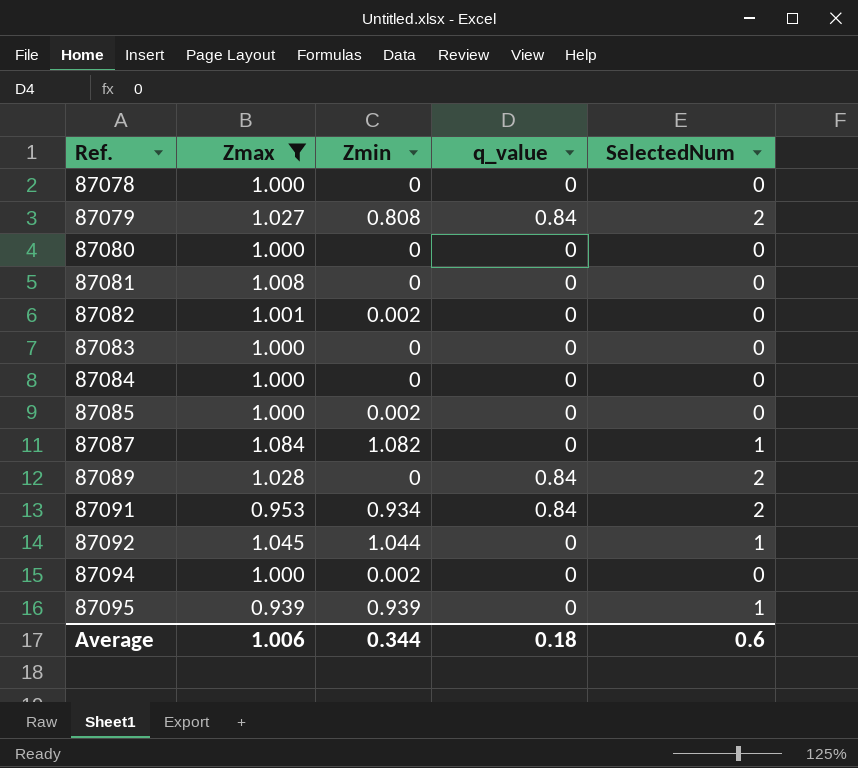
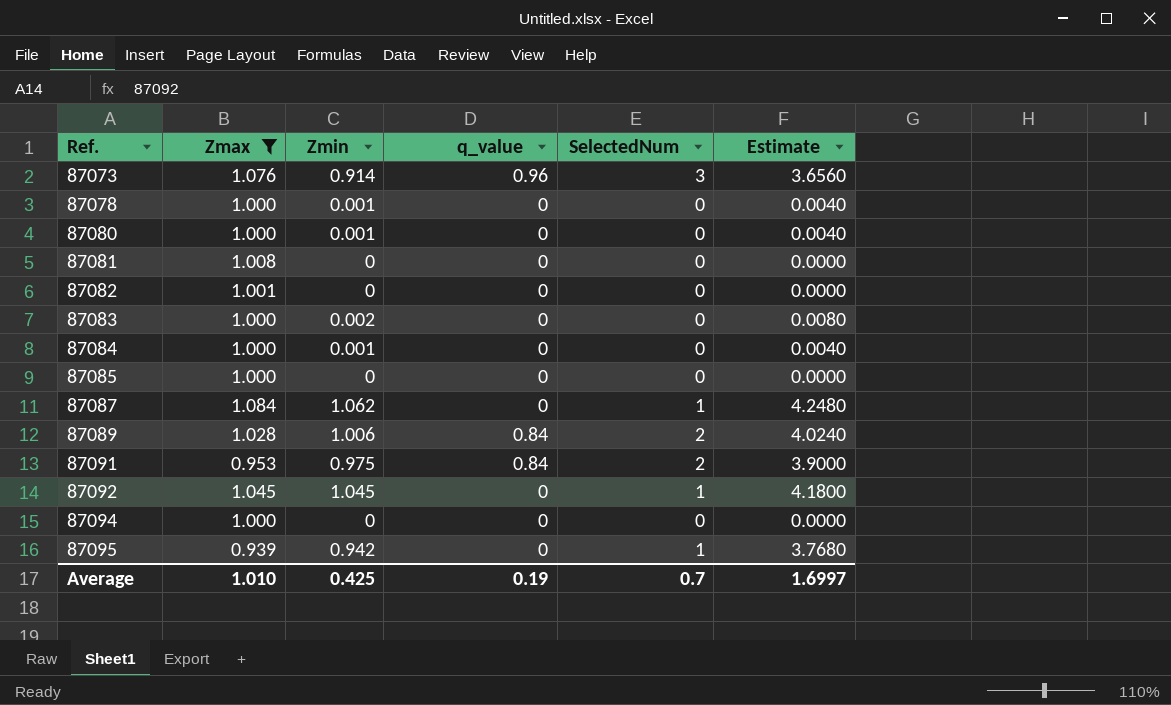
column Estimate | formula: none -> [Zmin] * 4
row 87079: 1.027 | 0.808 | 0.84 | 2 -> none
row 87073: none -> 1.076 | 0.914 | 0.96 | 3 | 3.6560
87078 | Zmin: 0 -> 0.001
87080 | Zmin: 0 -> 0.001
87082 | Zmin: 0.002 -> 0
87083 | Zmin: 0 -> 0.002
87084 | Zmin: 0 -> 0.001
87085 | Zmin: 0.002 -> 0
87087 | Zmin: 1.082 -> 1.062
87089 | Zmin: 0 -> 1.006
87091 | Zmin: 0.934 -> 0.975
87092 | Zmin: 1.044 -> 1.045
87094 | Zmin: 0.002 -> 0
87095 | Zmin: 0.939 -> 0.942
Average | Zmax: 1.006 -> 1.010
Average | Zmin: 0.344 -> 0.425
Average | q_value: 0.18 -> 0.19
Average | SelectedNum: 0.6 -> 0.7

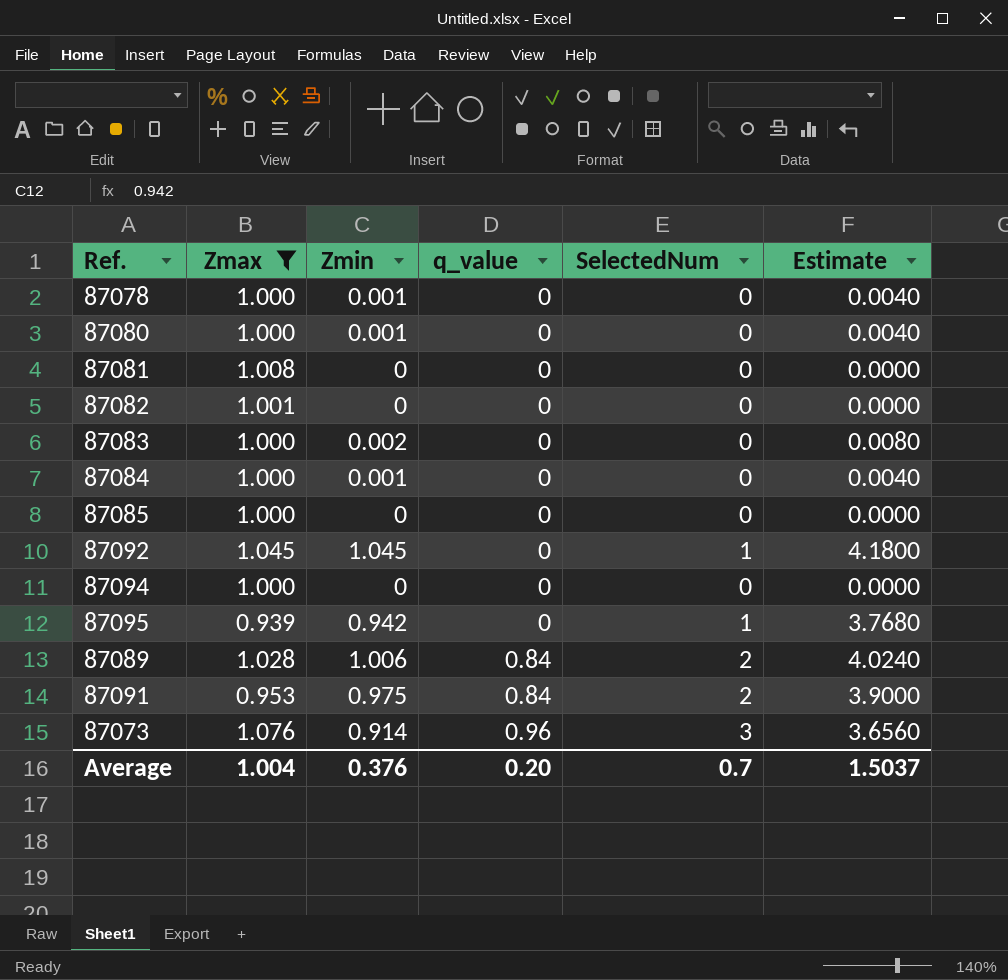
row order: Ref. ascending -> q_value ascending
row 87087: 1.084 | 1.062 | 0 | 1 | 4.2480 -> none
Average | Zmax: 1.010 -> 1.004
Average | Zmin: 0.425 -> 0.376
Average | q_value: 0.19 -> 0.20
Average | Estimate: 1.6997 -> 1.5037

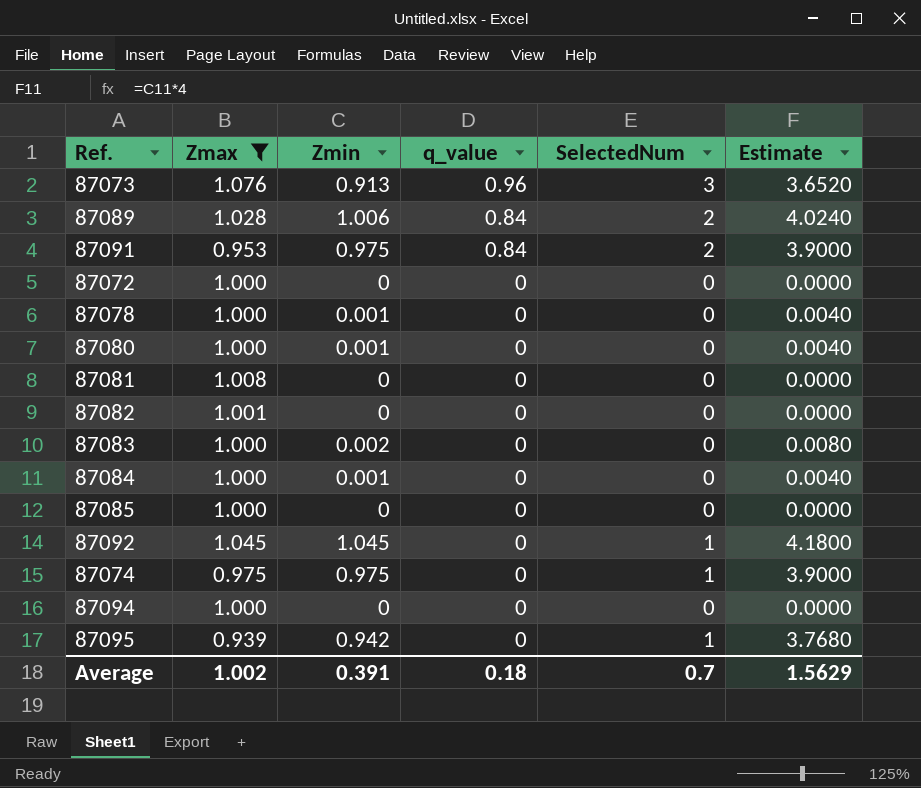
row order: q_value ascending -> q_value descending
87073 | Zmin: 0.914 -> 0.913
87073 | Estimate: 3.6560 -> 3.6520
row 87072: none -> 1.000 | 0 | 0 | 0 | 0.0000
row 87074: none -> 0.975 | 0.975 | 0 | 1 | 3.9000
Average | Zmax: 1.004 -> 1.002
Average | Zmin: 0.376 -> 0.391
Average | q_value: 0.20 -> 0.18
Average | Estimate: 1.5037 -> 1.5629

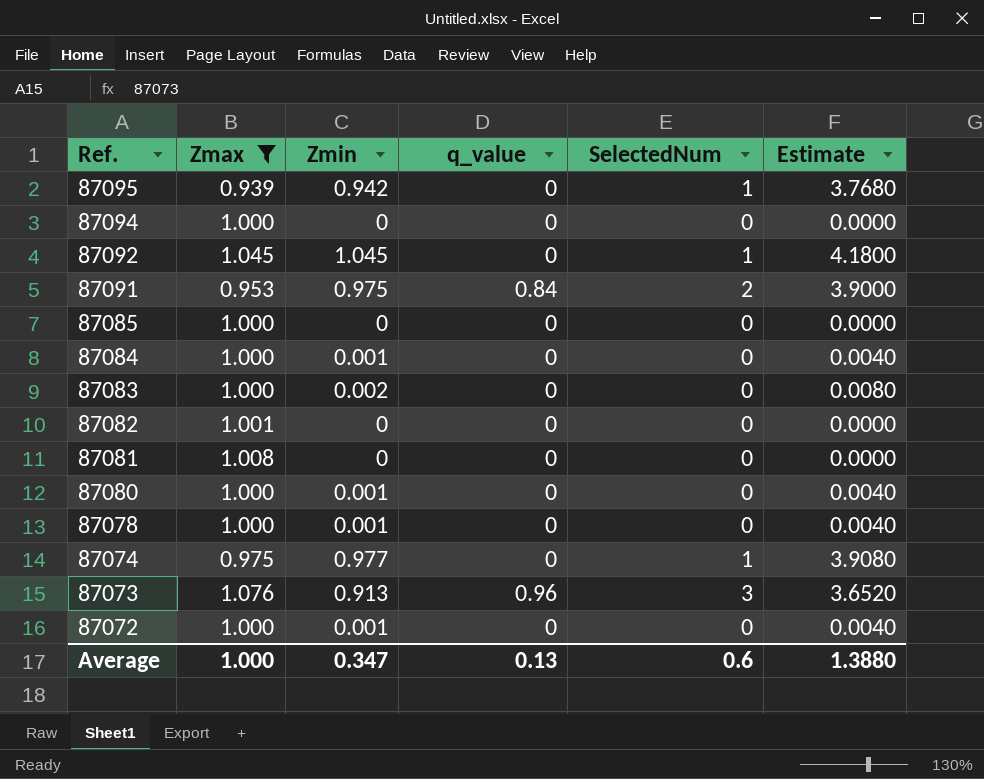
row order: q_value descending -> Ref. descending
row 87089: 1.028 | 1.006 | 0.84 | 2 | 4.0240 -> none
87074 | Zmin: 0.975 -> 0.977
87074 | Estimate: 3.9000 -> 3.9080
87072 | Zmin: 0 -> 0.001
87072 | Estimate: 0.0000 -> 0.0040
Average | Zmax: 1.002 -> 1.000
Average | Zmin: 0.391 -> 0.347
Average | q_value: 0.18 -> 0.13
Average | SelectedNum: 0.7 -> 0.6
Average | Estimate: 1.5629 -> 1.3880

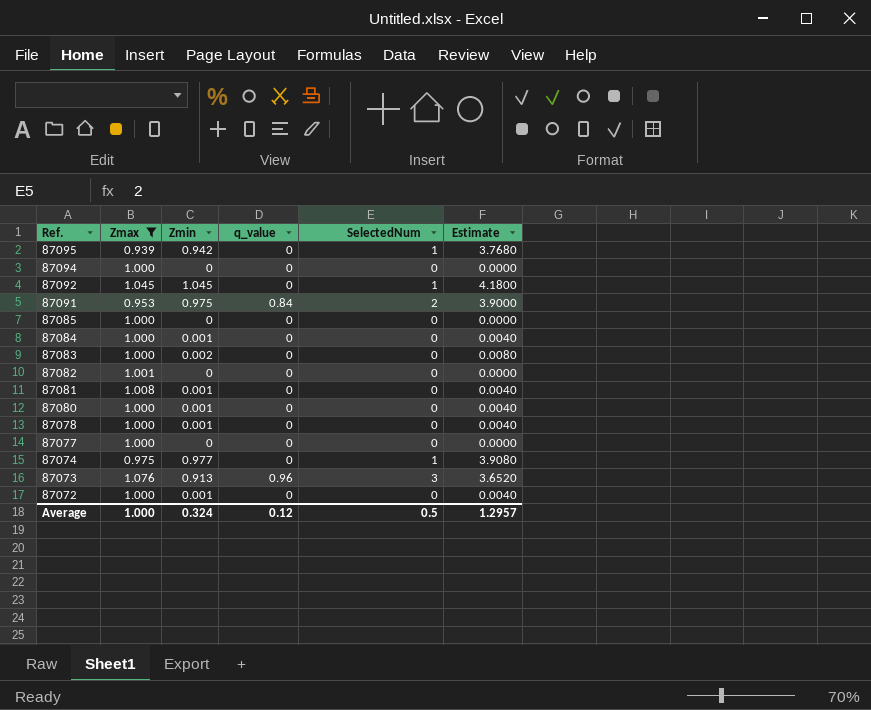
87081 | Zmin: 0 -> 0.001
87081 | Estimate: 0.0000 -> 0.0040
row 87077: none -> 1.000 | 0 | 0 | 0 | 0.0000
Average | Zmin: 0.347 -> 0.324
Average | q_value: 0.13 -> 0.12
Average | SelectedNum: 0.6 -> 0.5
Average | Estimate: 1.3880 -> 1.2957

